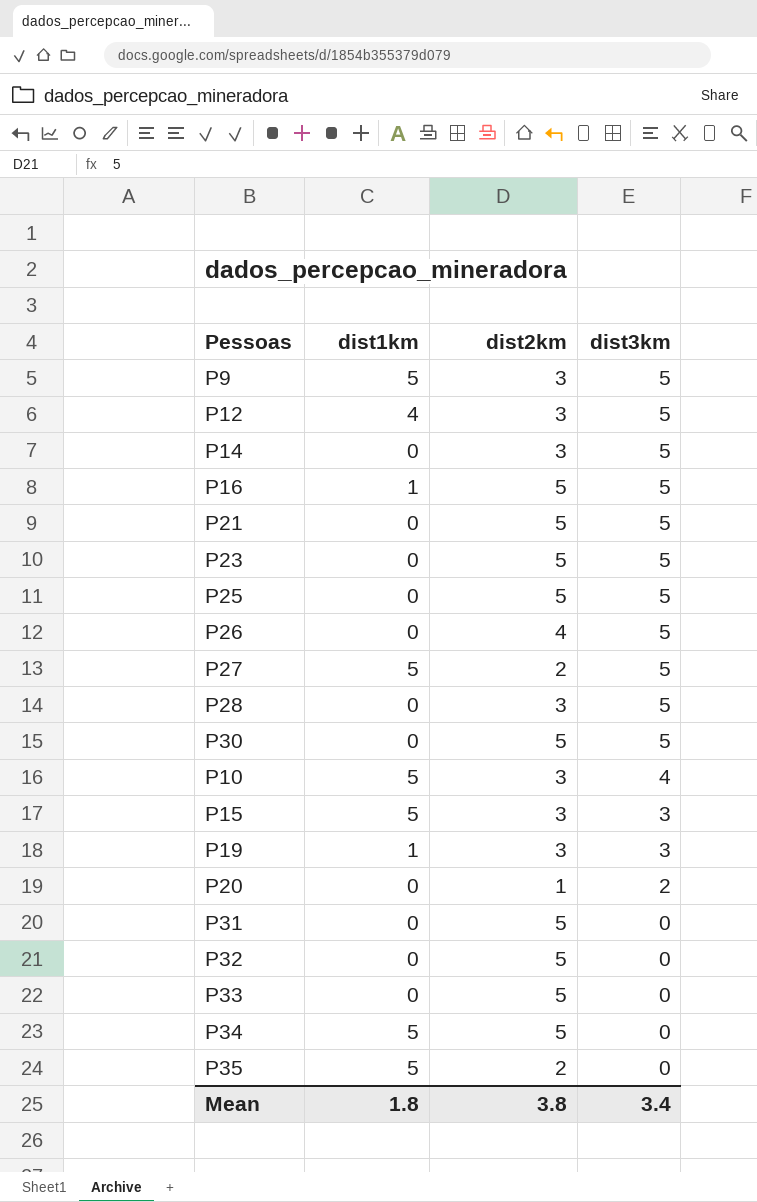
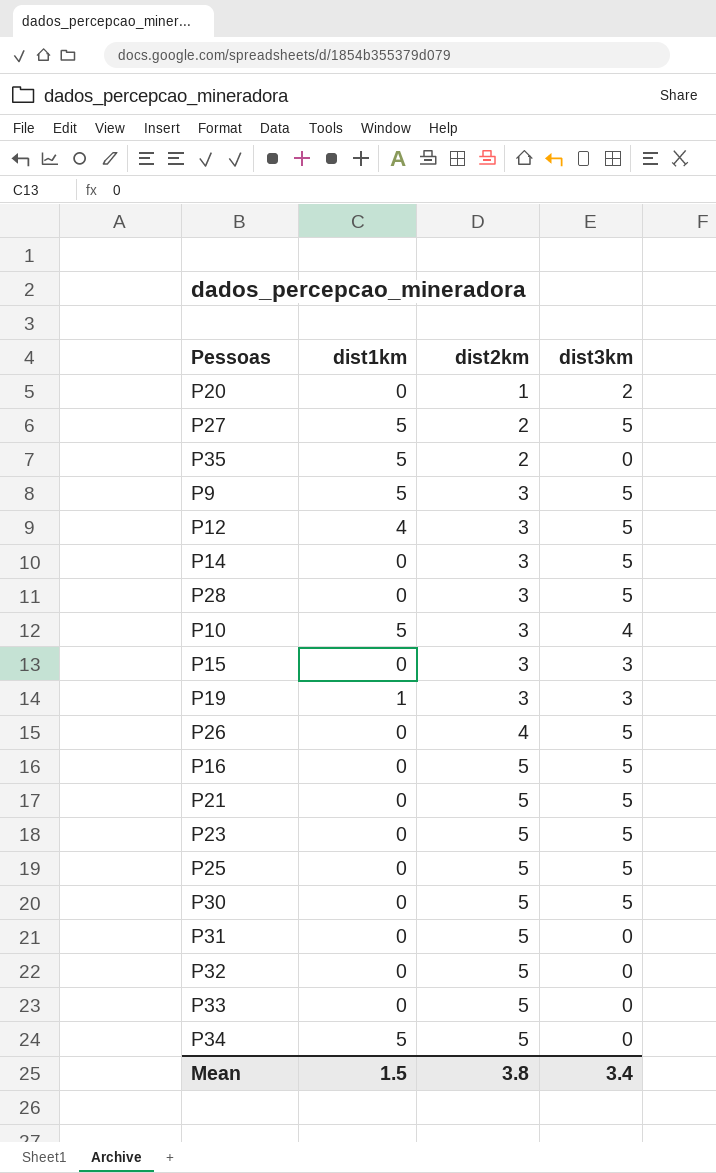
row order: dist3km descending -> dist2km ascending
P15 | dist1km: 5 -> 0
P16 | dist1km: 1 -> 0
Mean | dist1km: 1.8 -> 1.5

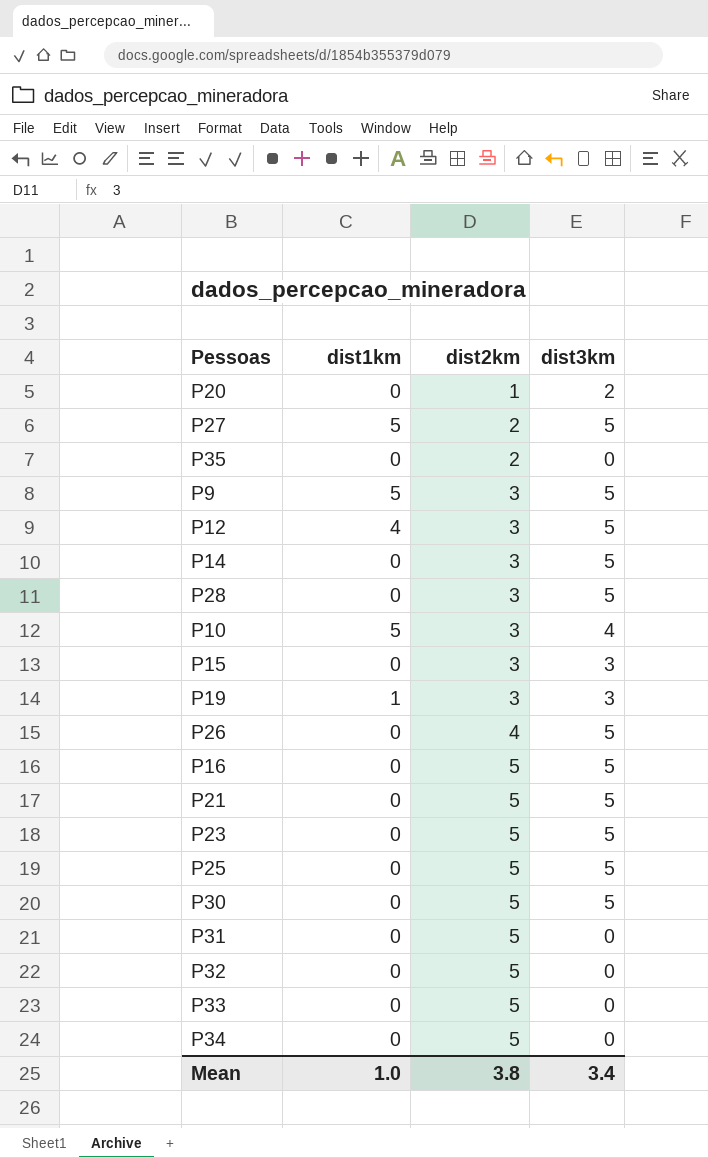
P35 | dist1km: 5 -> 0
P34 | dist1km: 5 -> 0
Mean | dist1km: 1.5 -> 1.0

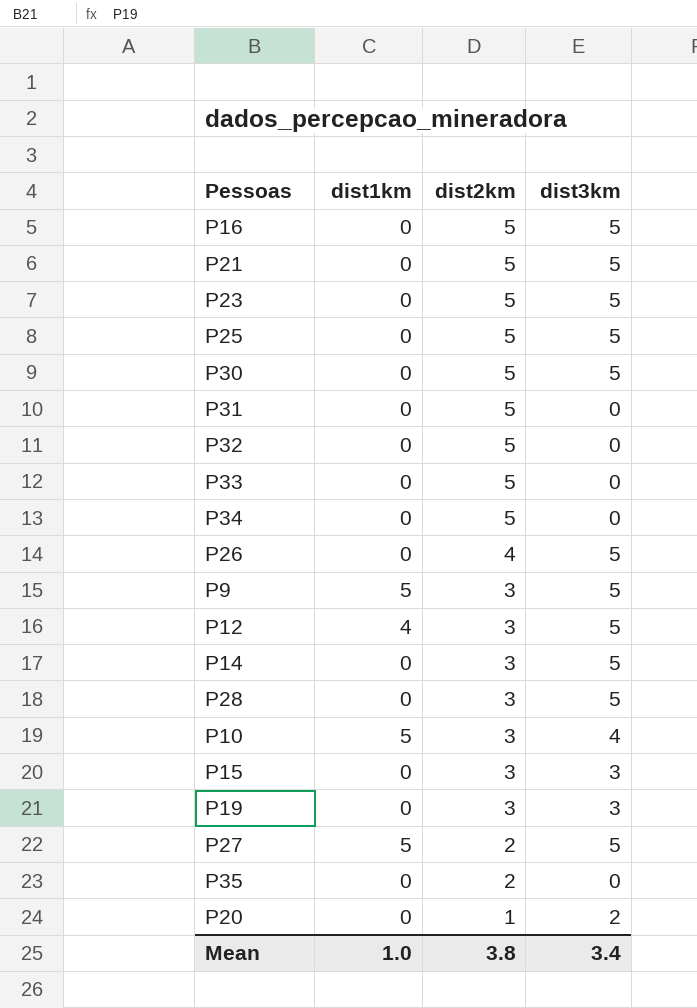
row order: dist2km ascending -> dist2km descending
P19 | dist1km: 1 -> 0

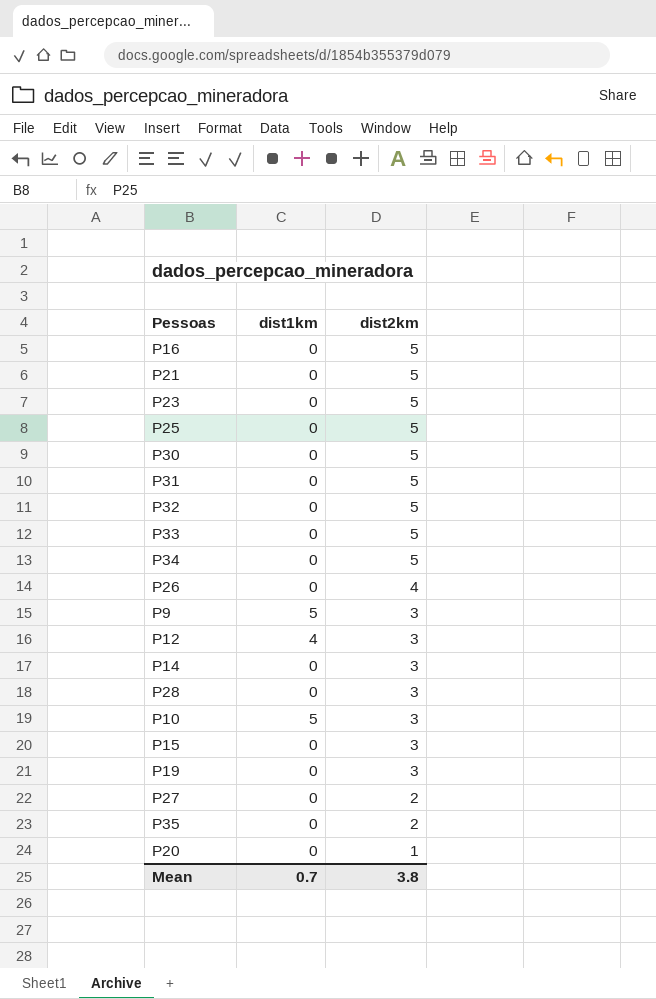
column dist3km | position: 4 -> none
P27 | dist1km: 5 -> 0
Mean | dist1km: 1.0 -> 0.7

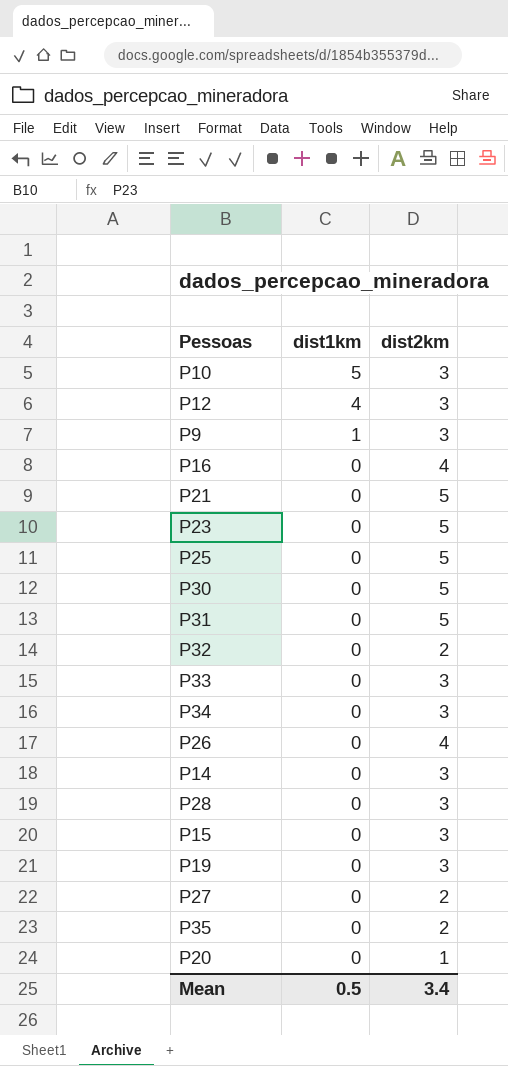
row order: dist2km descending -> dist1km descending
P9 | dist1km: 5 -> 1
P16 | dist2km: 5 -> 4
P32 | dist2km: 5 -> 2
P33 | dist2km: 5 -> 3
P34 | dist2km: 5 -> 3
Mean | dist1km: 0.7 -> 0.5
Mean | dist2km: 3.8 -> 3.4

